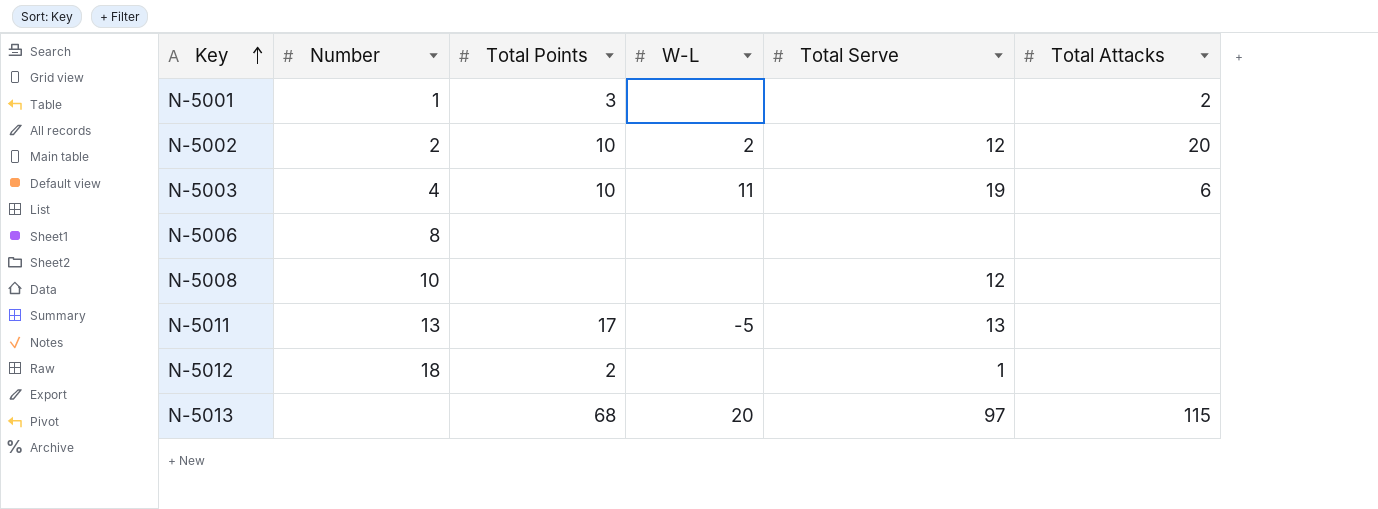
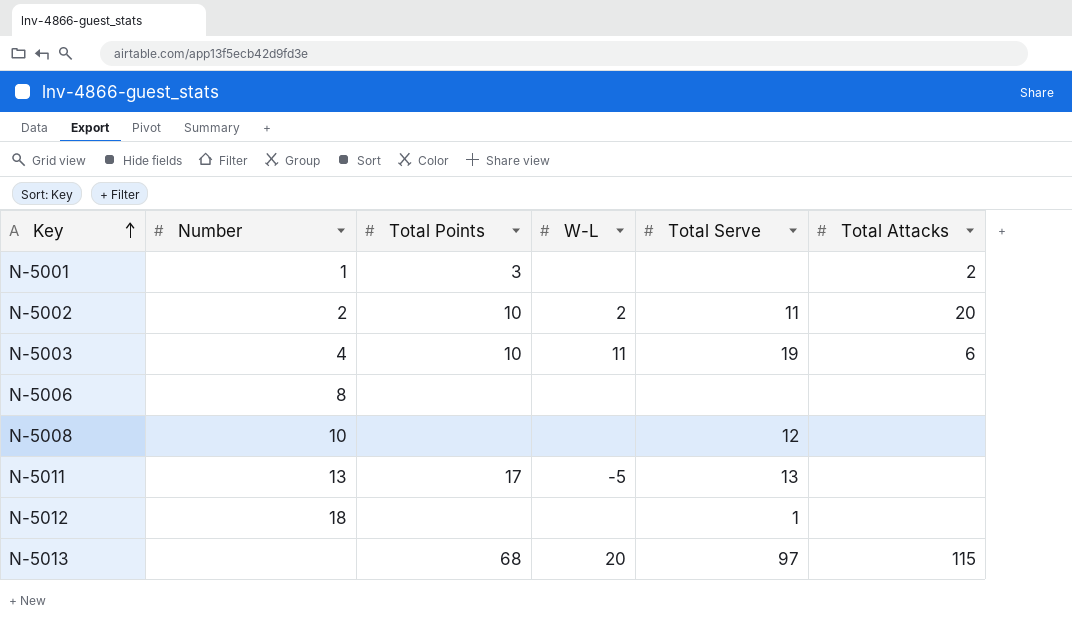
N-5002 | Total Serve: 12 -> 11
N-5012 | Total Points: 2 -> none

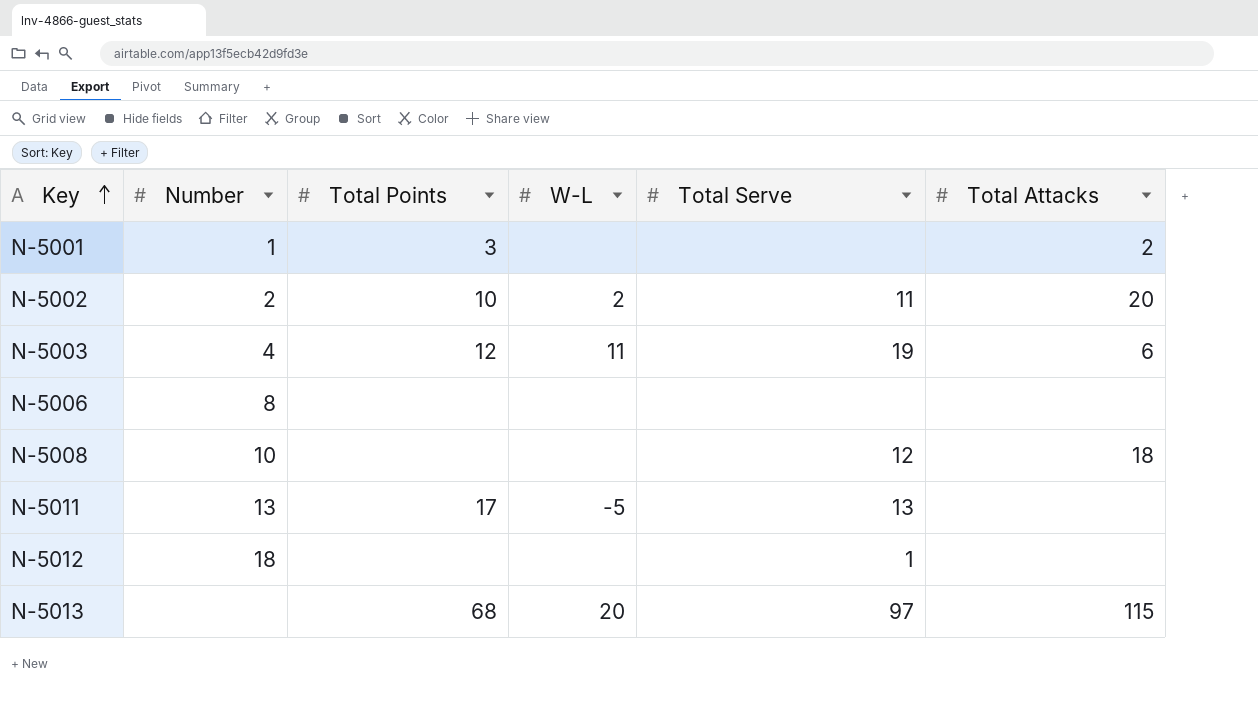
N-5003 | Total Points: 10 -> 12
N-5008 | Total Attacks: none -> 18

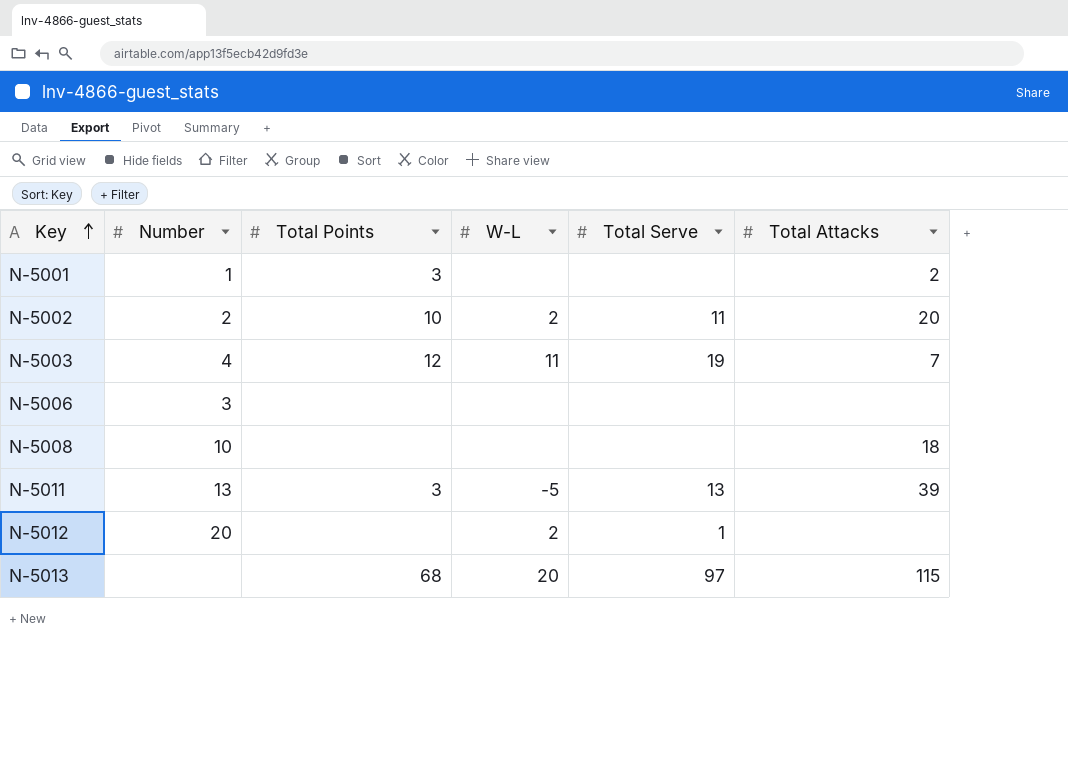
N-5003 | Total Attacks: 6 -> 7
N-5006 | Number: 8 -> 3
N-5008 | Total Serve: 12 -> none
N-5011 | Total Points: 17 -> 3
N-5011 | Total Attacks: none -> 39
N-5012 | Number: 18 -> 20
N-5012 | W-L: none -> 2

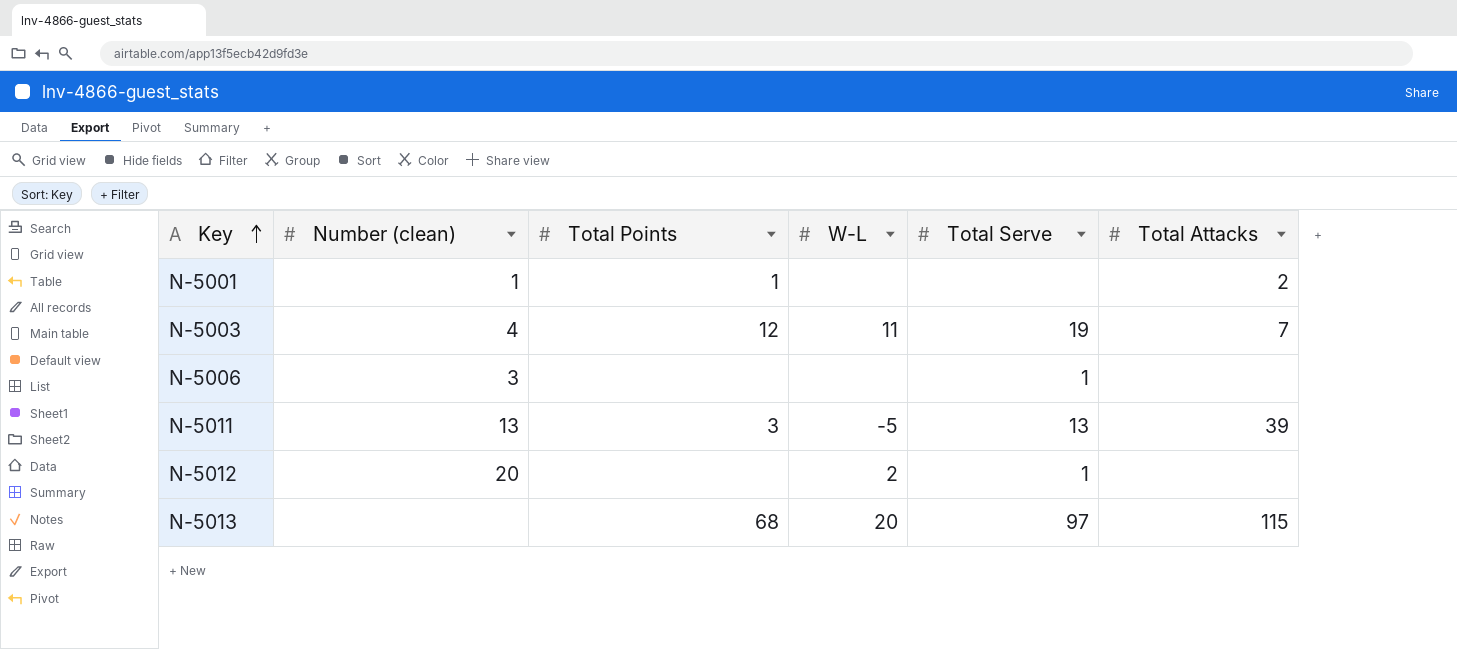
column name: Number -> Number (clean)
row N-5002: 2 | 10 | 2 | 11 | 20 -> none
row N-5008: 10 | none | none | none | 18 -> none
N-5001 | Total Points: 3 -> 1
N-5006 | Total Serve: none -> 1

